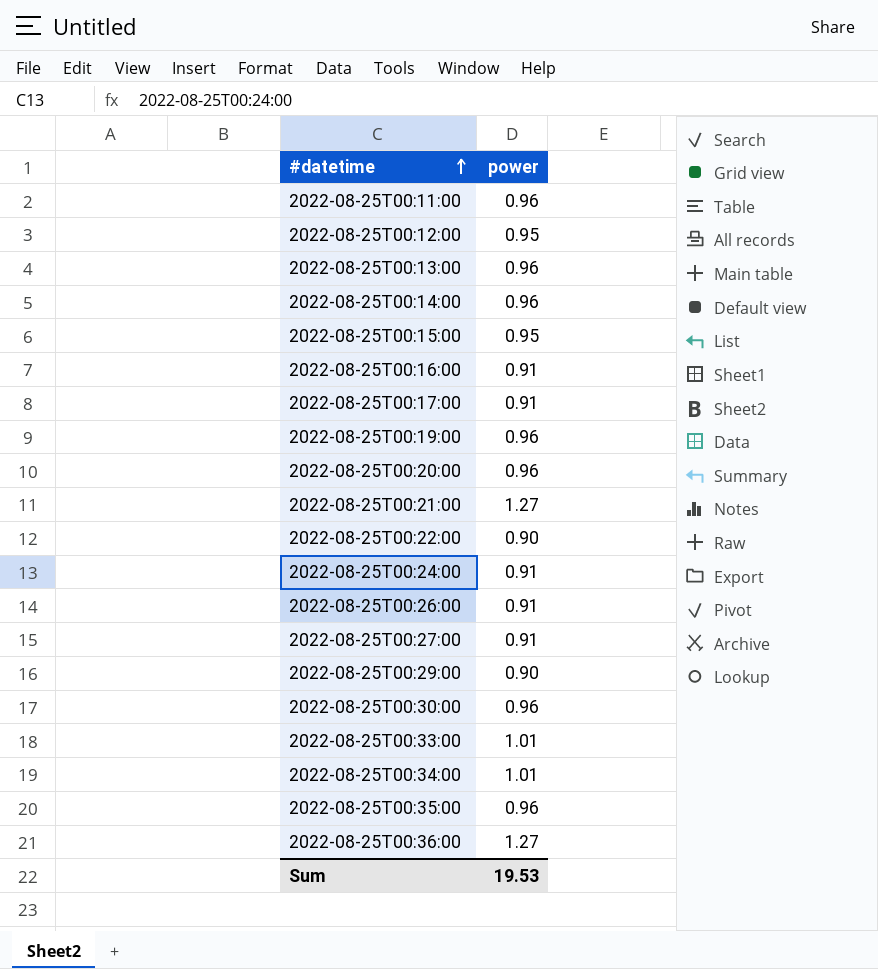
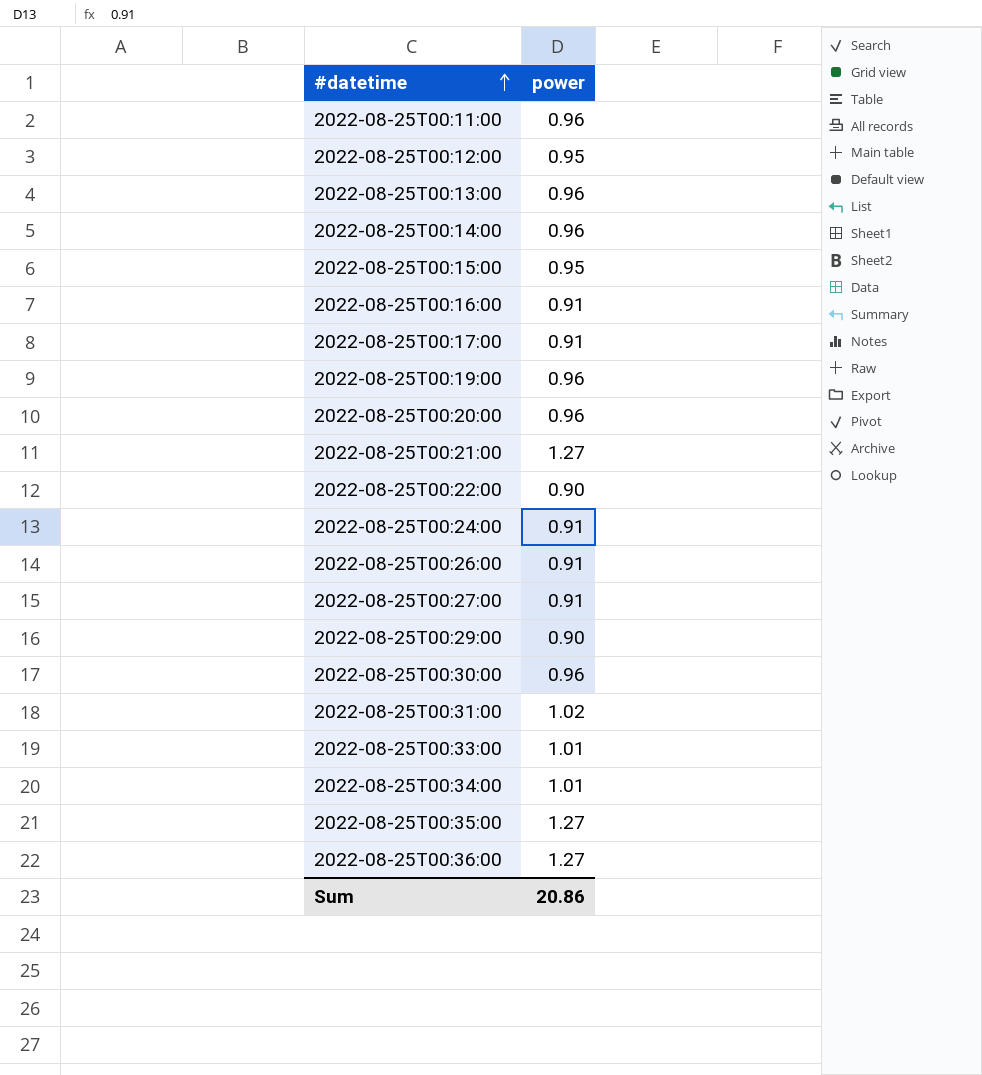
row 2022-08-25T00:31:00: none -> 1.02
2022-08-25T00:35:00 | power: 0.96 -> 1.27
Sum | power: 19.53 -> 20.86

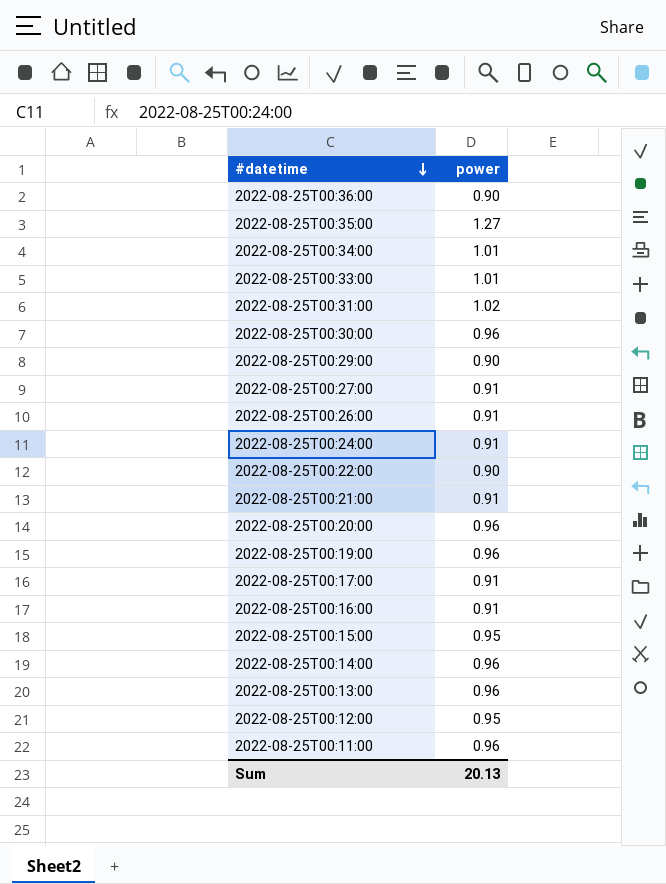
row order: #datetime ascending -> #datetime descending
2022-08-25T00:36:00 | power: 1.27 -> 0.90
2022-08-25T00:21:00 | power: 1.27 -> 0.91
Sum | power: 20.86 -> 20.13

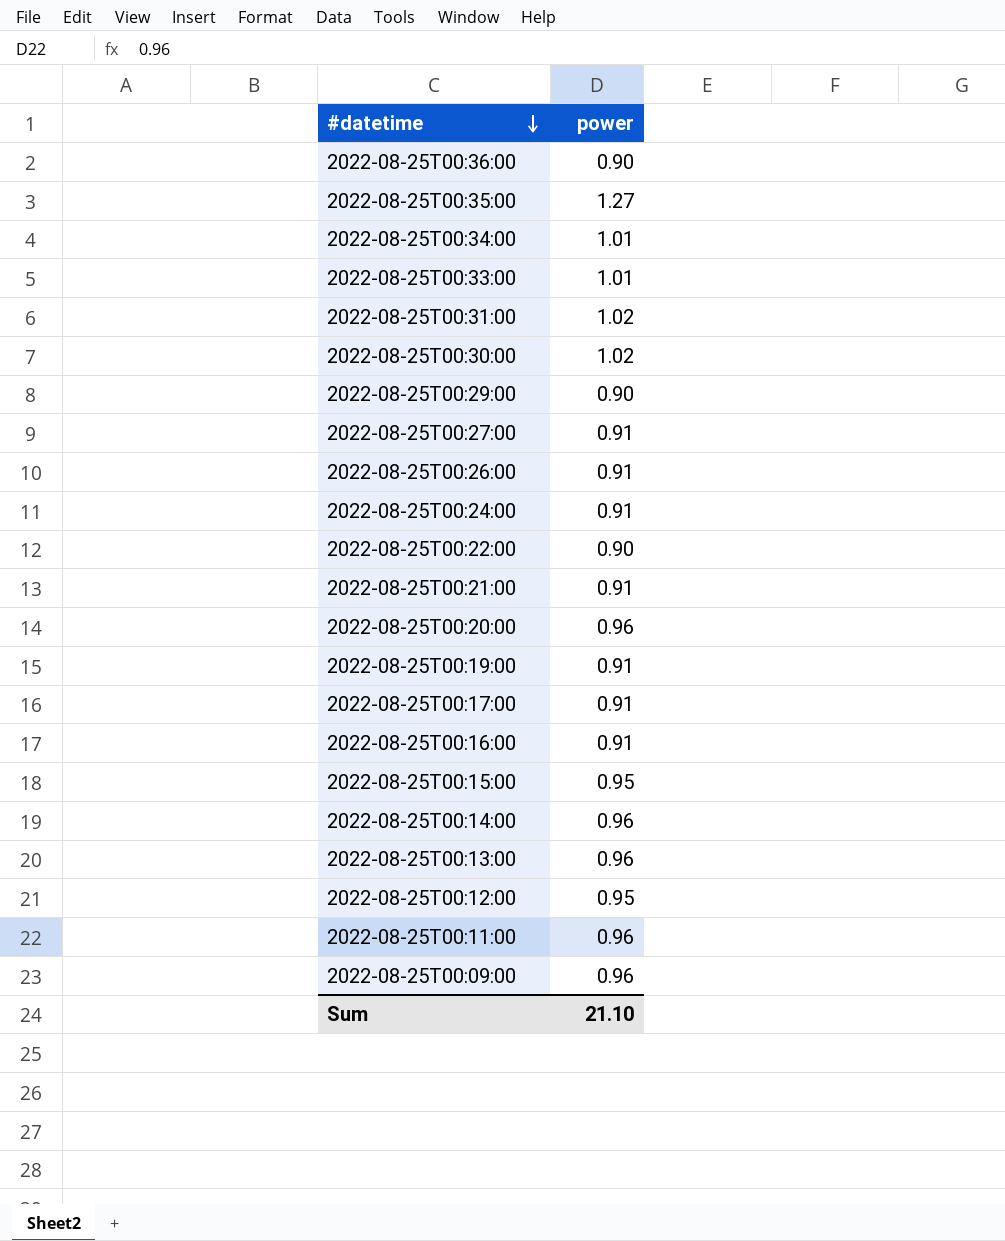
2022-08-25T00:30:00 | power: 0.96 -> 1.02
2022-08-25T00:19:00 | power: 0.96 -> 0.91
row 2022-08-25T00:09:00: none -> 0.96
Sum | power: 20.13 -> 21.10

